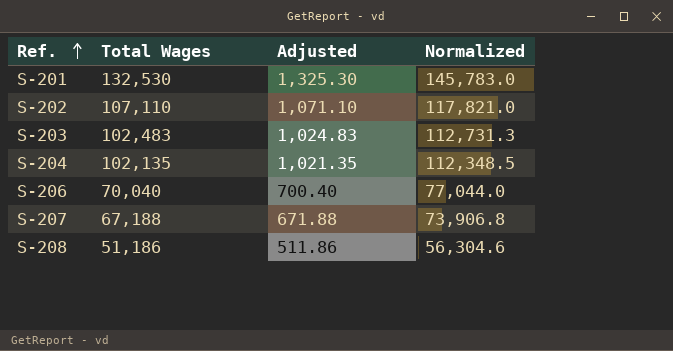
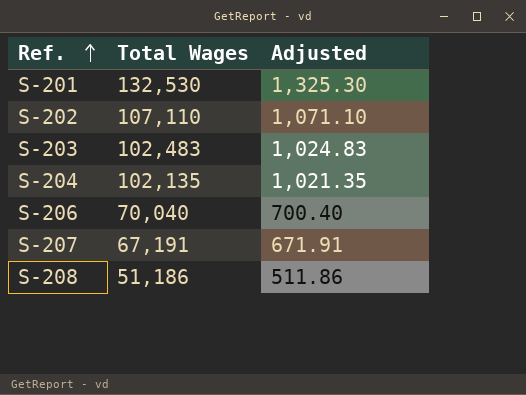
column Normalized | formula: [Total Wages] * 1.1 -> none
S-207 | Total Wages: 67,188 -> 67,191
S-207 | Adjusted: 671.88 -> 671.91

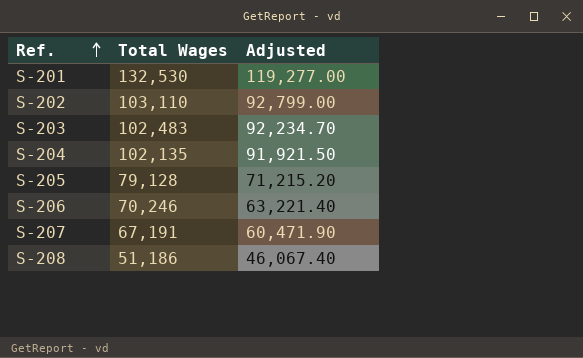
column Adjusted | formula: [Total Wages] * 0.01 -> [Total Wages] * 0.9
S-202 | Total Wages: 107,110 -> 103,110
row S-205: none -> 79,128 | 71,215.20
S-206 | Total Wages: 70,040 -> 70,246

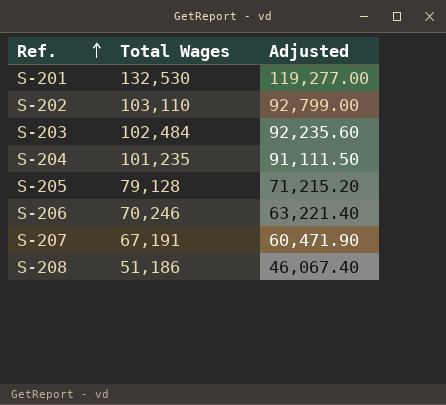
S-203 | Total Wages: 102,483 -> 102,484
S-203 | Adjusted: 92,234.70 -> 92,235.60
S-204 | Total Wages: 102,135 -> 101,235
S-204 | Adjusted: 91,921.50 -> 91,111.50

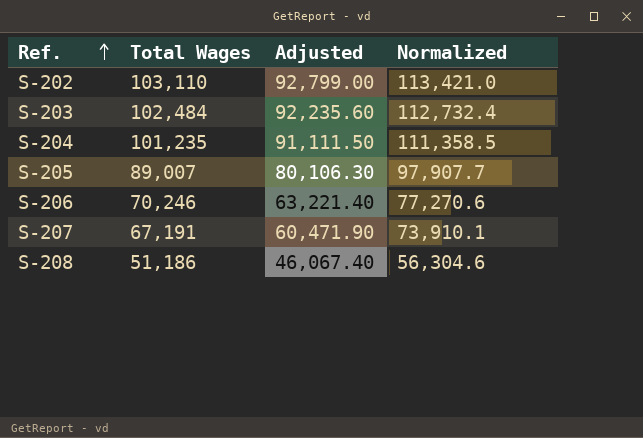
column Normalized | formula: none -> [Total Wages] * 1.1
row S-201: 132,530 | 119,277.00 -> none
S-205 | Total Wages: 79,128 -> 89,007
S-205 | Adjusted: 71,215.20 -> 80,106.30

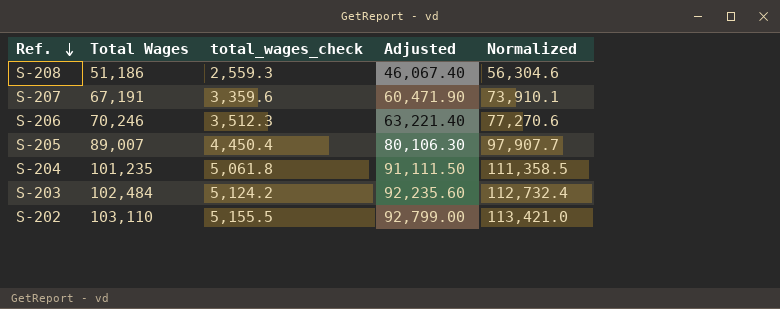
row order: Ref. ascending -> Ref. descending
column total_wages_check | formula: none -> [Total Wages] * 0.05

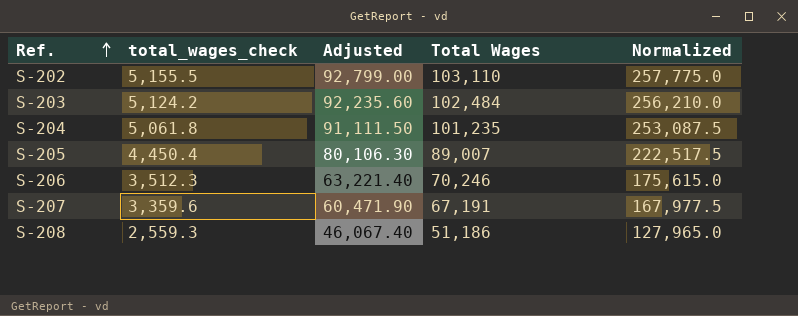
row order: Ref. descending -> Ref. ascending
column Total Wages | position: 2 -> 4
column Normalized | formula: [Total Wages] * 1.1 -> [Total Wages] * 2.5

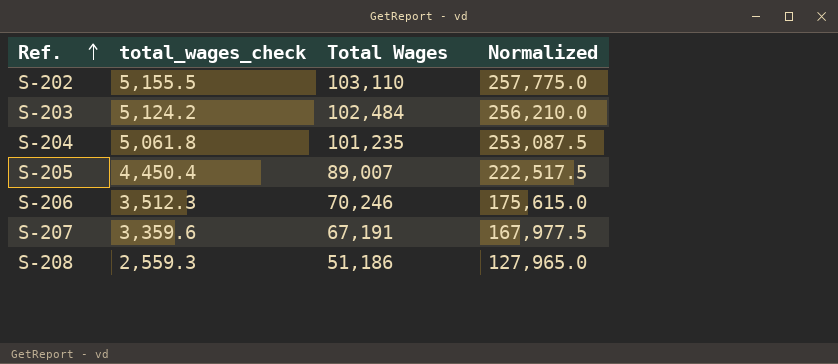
column Adjusted | formula: [Total Wages] * 0.9 -> none

